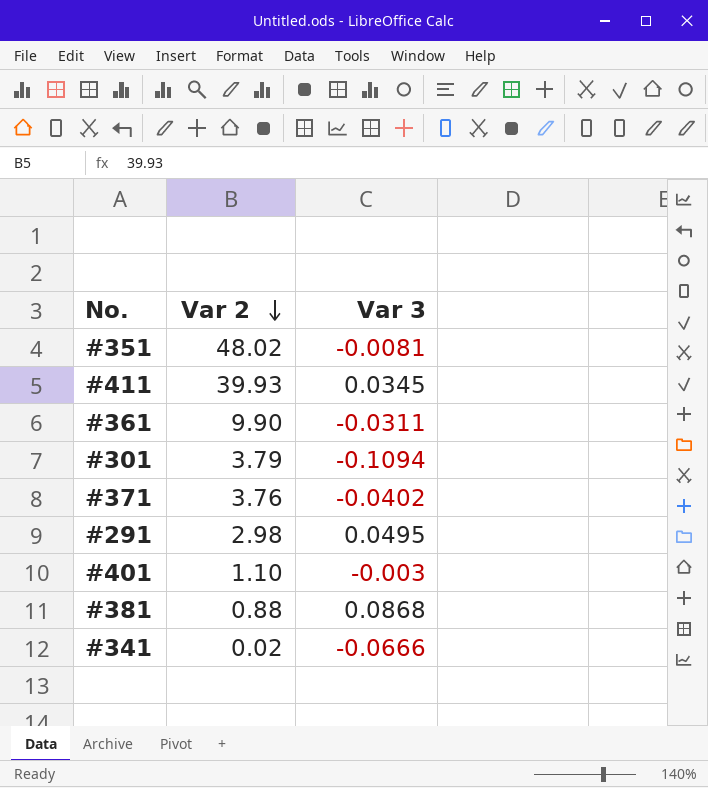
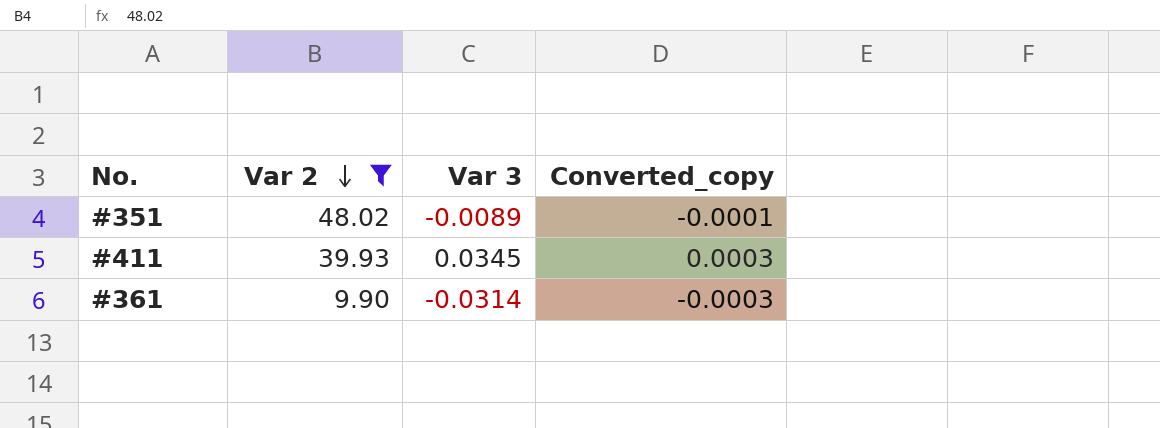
filter: none -> Var 2 >= 9.90
column Converted_copy | formula: none -> [Var 3] * 0.01
#351 | Var 3: -0.0081 -> -0.0089
#361 | Var 3: -0.0311 -> -0.0314

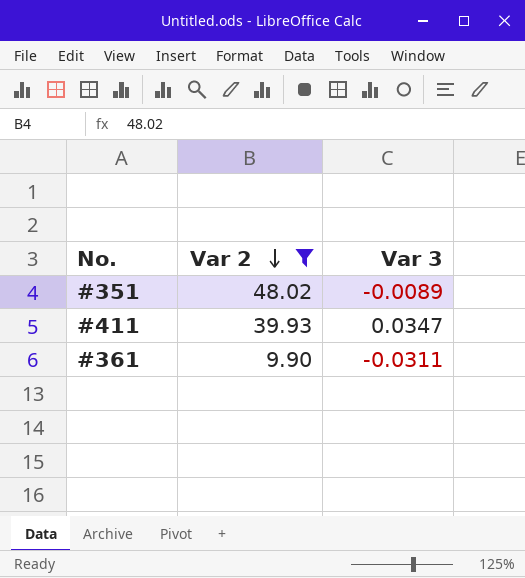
column Converted_copy | formula: [Var 3] * 0.01 -> none
#411 | Var 3: 0.0345 -> 0.0347
#361 | Var 3: -0.0314 -> -0.0311

